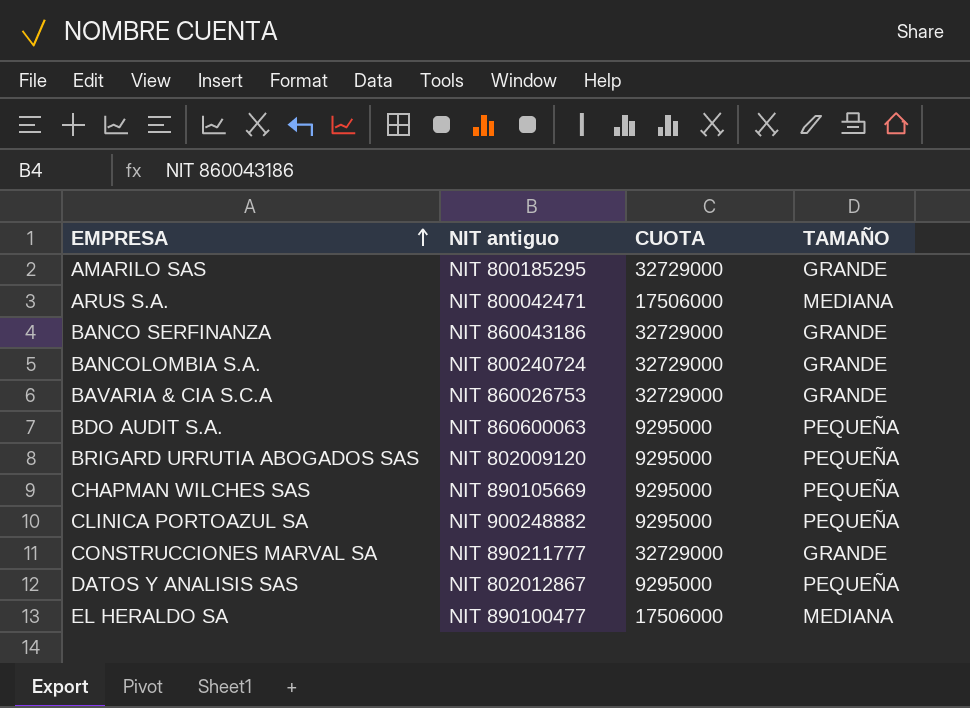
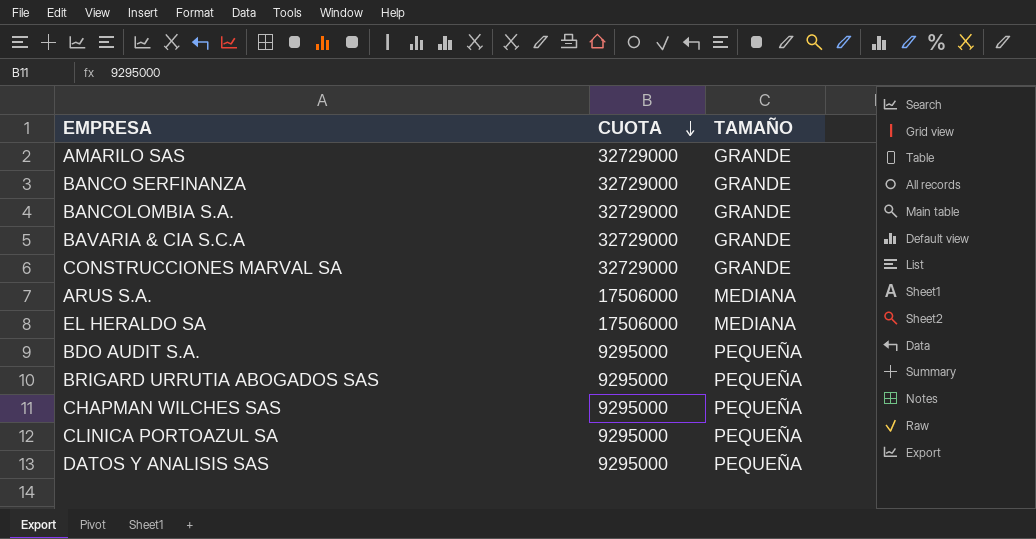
row order: EMPRESA ascending -> CUOTA descending
column NIT antiguo | position: 2 -> none

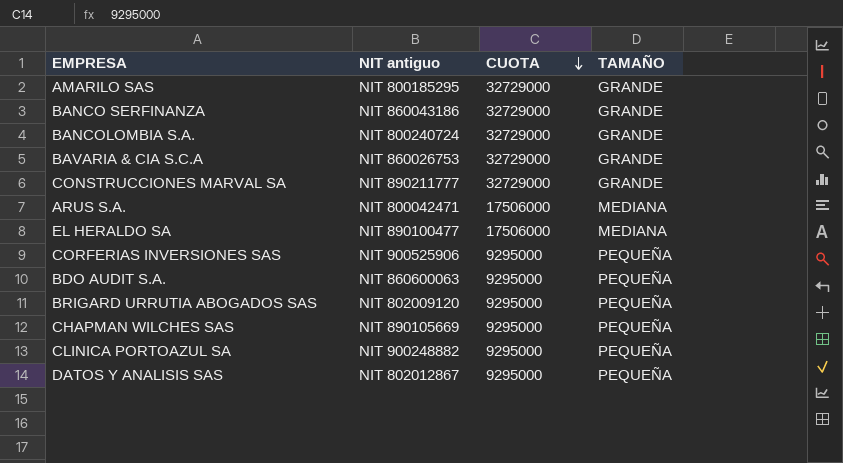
column NIT antiguo | position: none -> 2
row CORFERIAS INVERSIONES SAS: none -> NIT 900525906 | 9295000 | PEQUEÑA

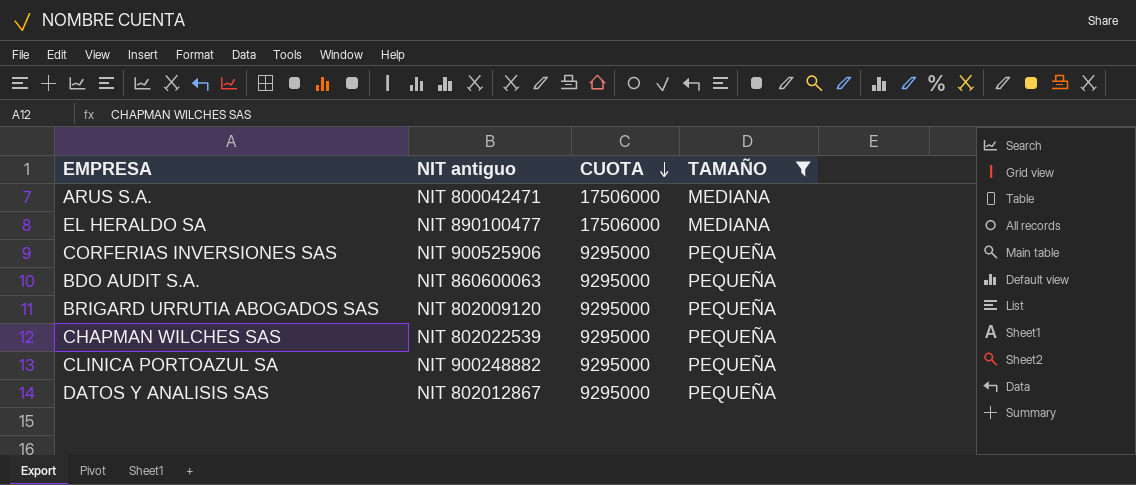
filter: none -> TAMAÑO != GRANDE
CHAPMAN WILCHES SAS | NIT antiguo: NIT 890105669 -> NIT 802022539

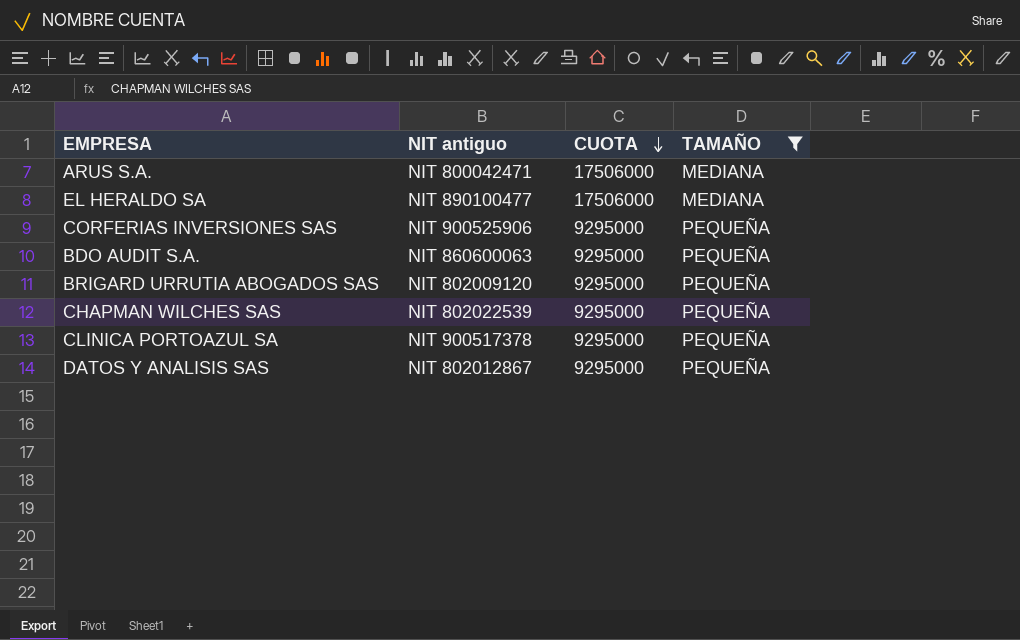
CLINICA PORTOAZUL SA | NIT antiguo: NIT 900248882 -> NIT 900517378

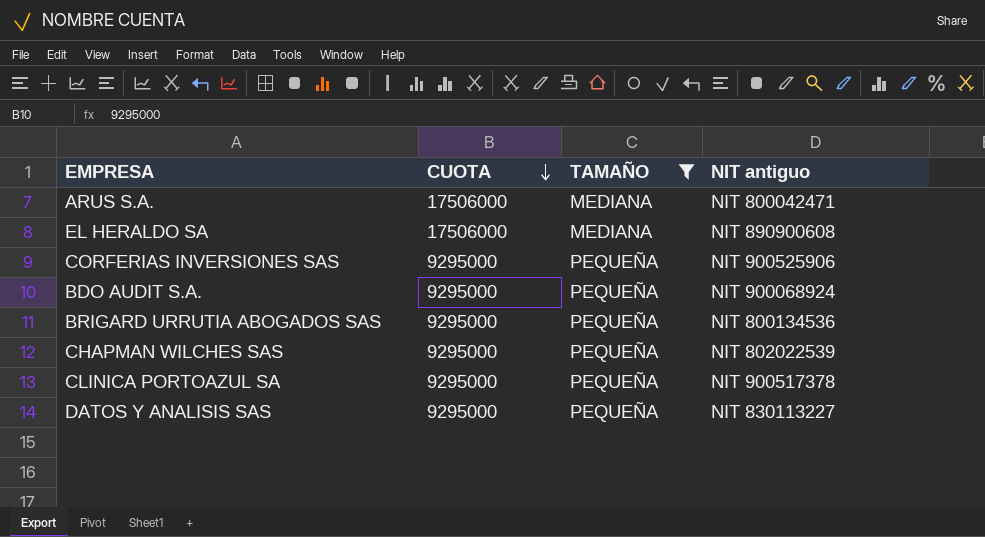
column NIT antiguo | position: 2 -> 4
EL HERALDO SA | NIT antiguo: NIT 890100477 -> NIT 890900608
BDO AUDIT S.A. | NIT antiguo: NIT 860600063 -> NIT 900068924
BRIGARD URRUTIA ABOGADOS SAS | NIT antiguo: NIT 802009120 -> NIT 800134536
DATOS Y ANALISIS SAS | NIT antiguo: NIT 802012867 -> NIT 830113227

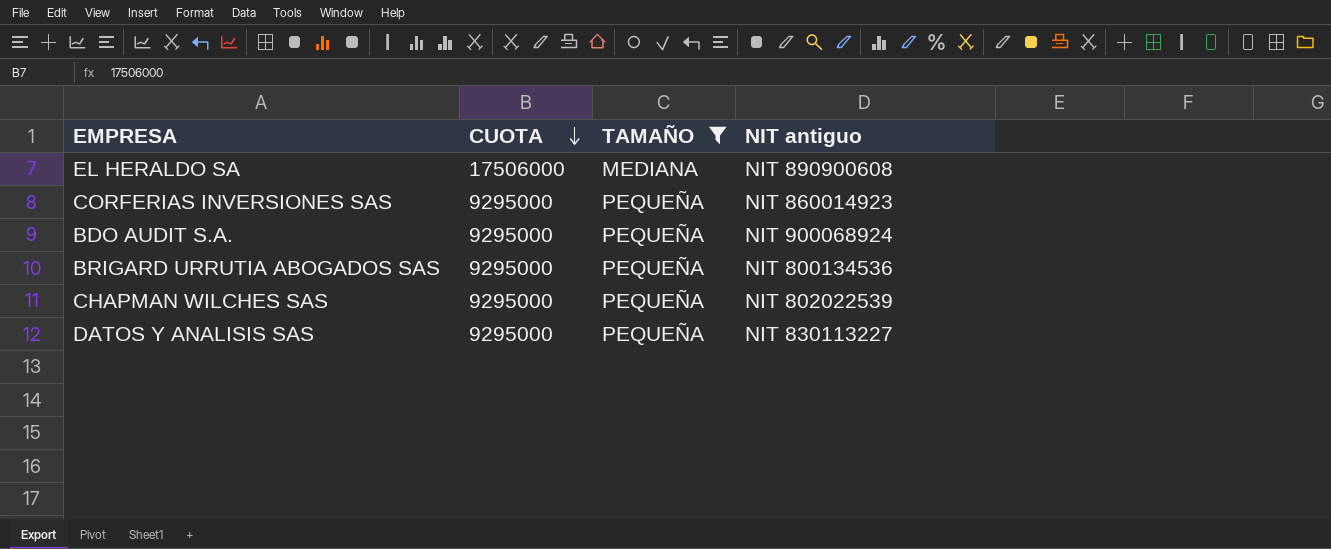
row ARUS S.A.: 17506000 | MEDIANA | NIT 800042471 -> none
row CLINICA PORTOAZUL SA: 9295000 | PEQUEÑA | NIT 900517378 -> none
CORFERIAS INVERSIONES SAS | NIT antiguo: NIT 900525906 -> NIT 860014923

